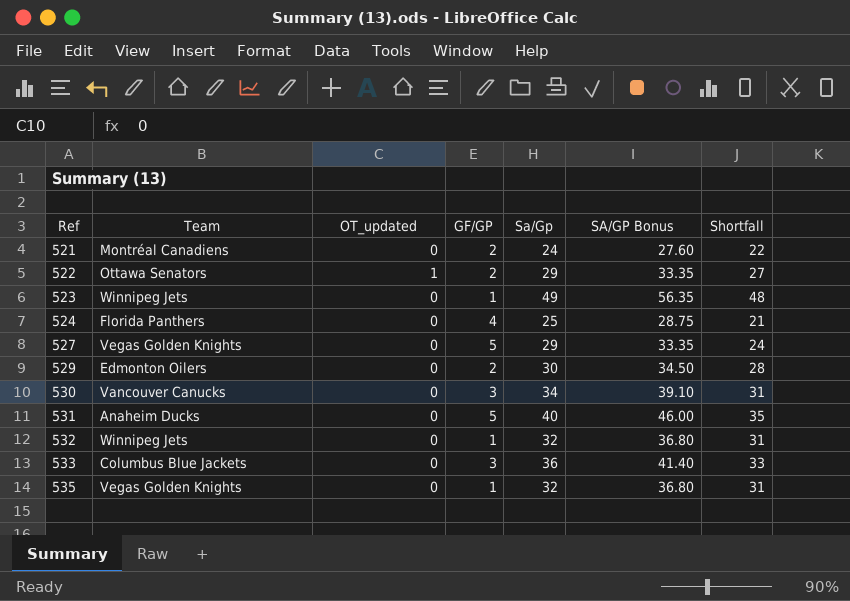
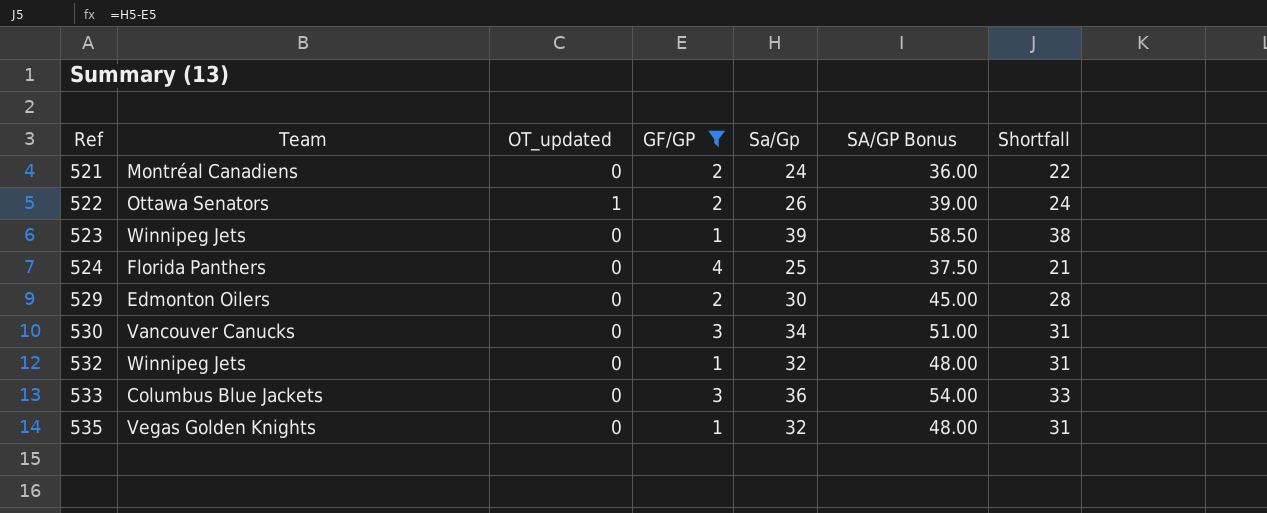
filter: none -> GF/GP != 5
column SA/GP Bonus | formula: [Sa/Gp] * 1.15 -> [Sa/Gp] * 1.5
522 | Sa/Gp: 29 -> 26
522 | Shortfall: 27 -> 24
523 | Sa/Gp: 49 -> 39
523 | Shortfall: 48 -> 38

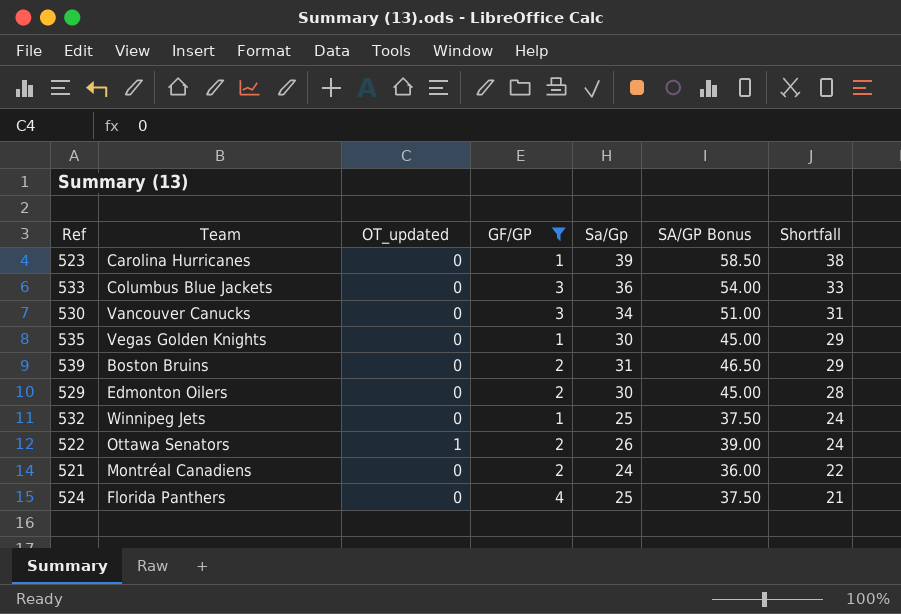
row order: Ref ascending -> Shortfall descending
523 | Team: Winnipeg Jets -> Carolina Hurricanes
535 | Sa/Gp: 32 -> 30
535 | SA/GP Bonus: 48.00 -> 45.00
535 | Shortfall: 31 -> 29
row 539: none -> Boston Bruins | 0 | 2 | 31 | 46.50 | 29
532 | Sa/Gp: 32 -> 25
532 | SA/GP Bonus: 48.00 -> 37.50
532 | Shortfall: 31 -> 24

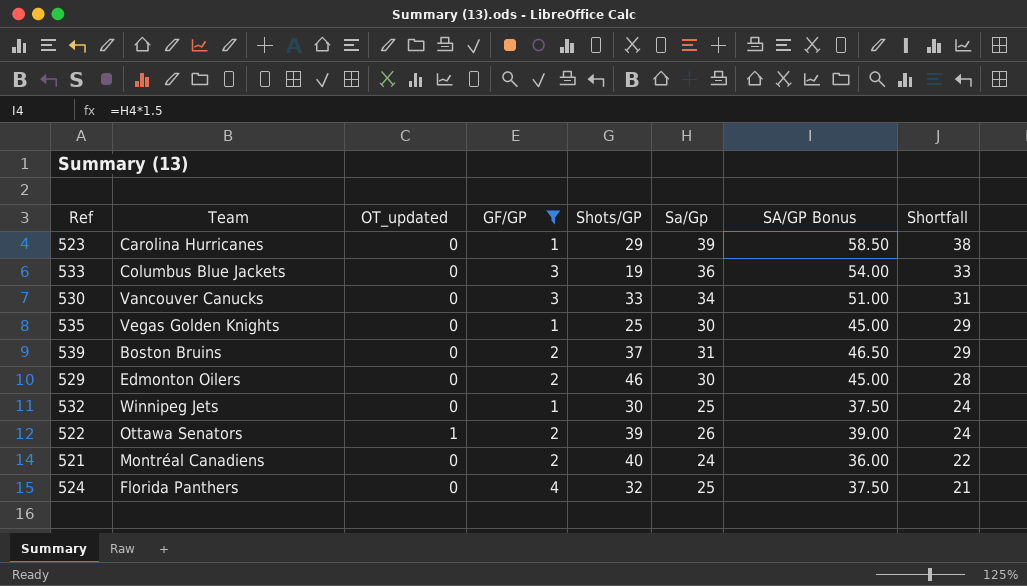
column Shots/GP | position: none -> 5

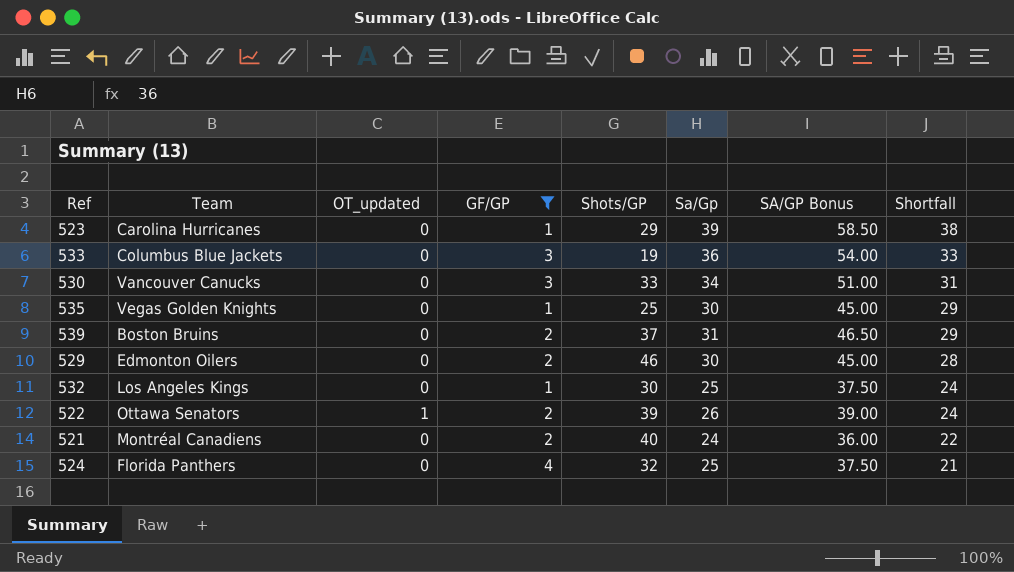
532 | Team: Winnipeg Jets -> Los Angeles Kings

